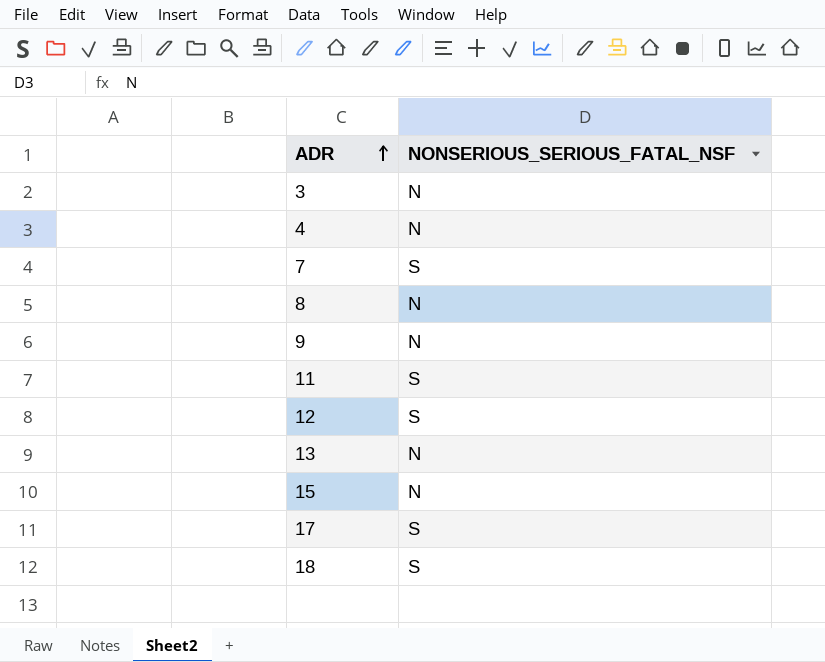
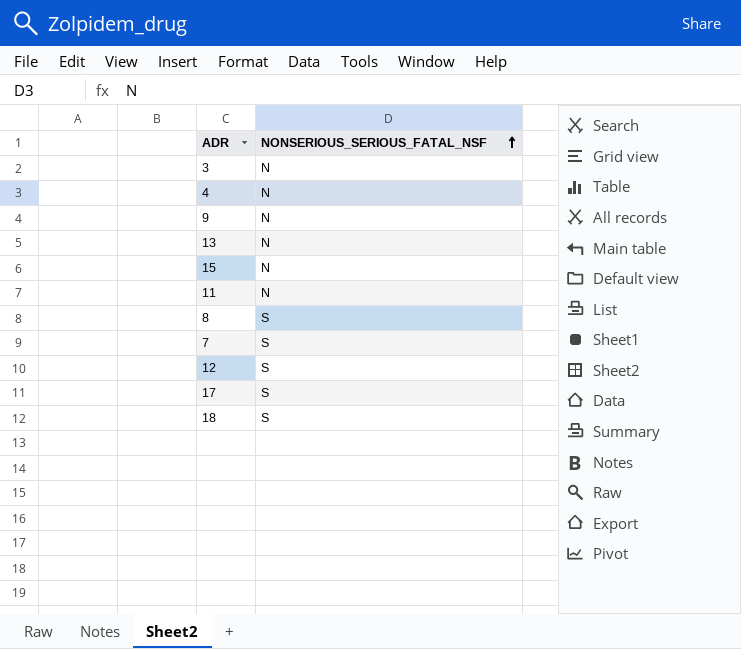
row order: ADR ascending -> NONSERIOUS_SERIOUS_FATAL_NSF ascending
11 | NONSERIOUS_SERIOUS_FATAL_NSF: S -> N
8 | NONSERIOUS_SERIOUS_FATAL_NSF: N -> S

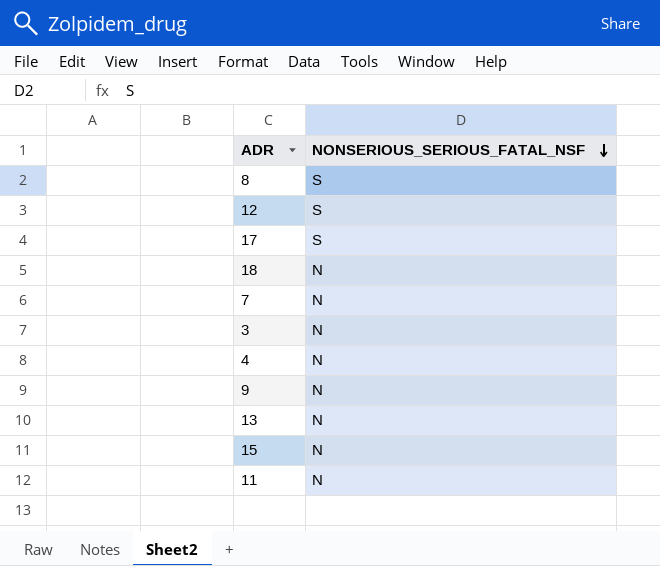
row order: NONSERIOUS_SERIOUS_FATAL_NSF ascending -> NONSERIOUS_SERIOUS_FATAL_NSF descending
18 | NONSERIOUS_SERIOUS_FATAL_NSF: S -> N
7 | NONSERIOUS_SERIOUS_FATAL_NSF: S -> N

